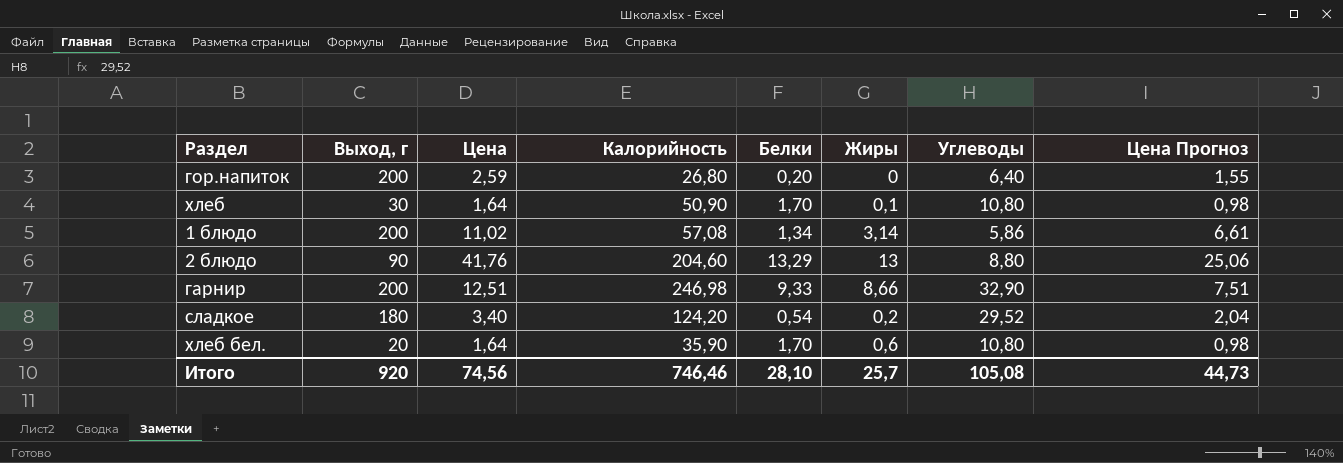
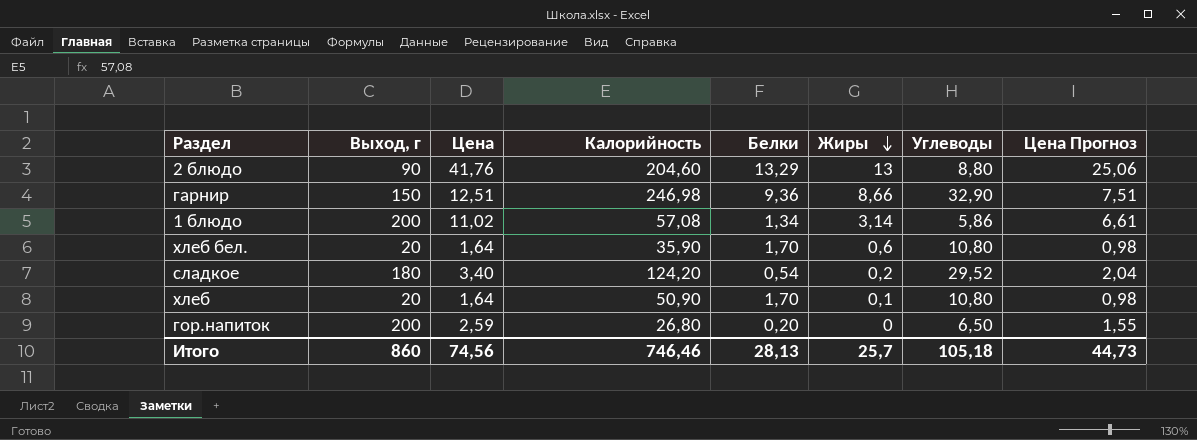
row order: none -> Жиры descending
гарнир | Выход, г: 200 -> 150
гарнир | Белки: 9,33 -> 9,36
хлеб | Выход, г: 30 -> 20
гор.напиток | Углеводы: 6,40 -> 6,50
Итого | Выход, г: 920 -> 860
Итого | Белки: 28,10 -> 28,13
Итого | Углеводы: 105,08 -> 105,18

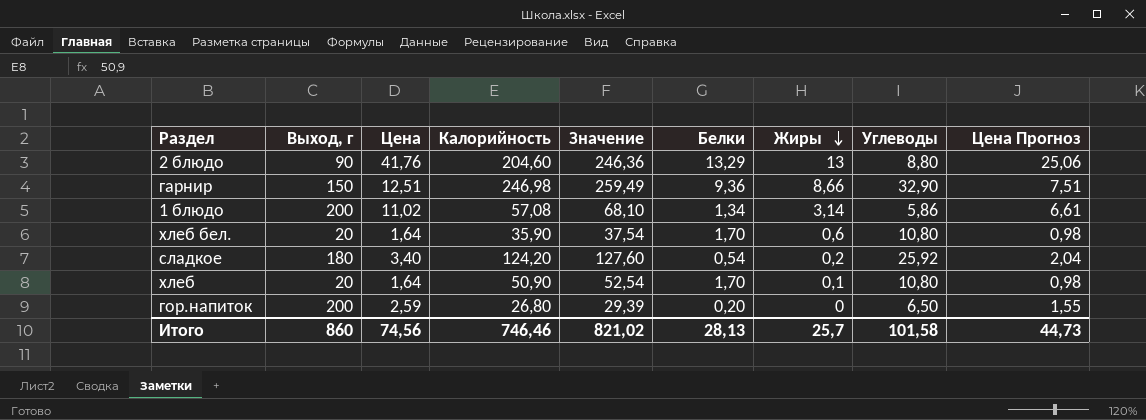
column Значение | formula: none -> [Цена] + [Калорийность]
сладкое | Углеводы: 29,52 -> 25,92
Итого | Углеводы: 105,18 -> 101,58

